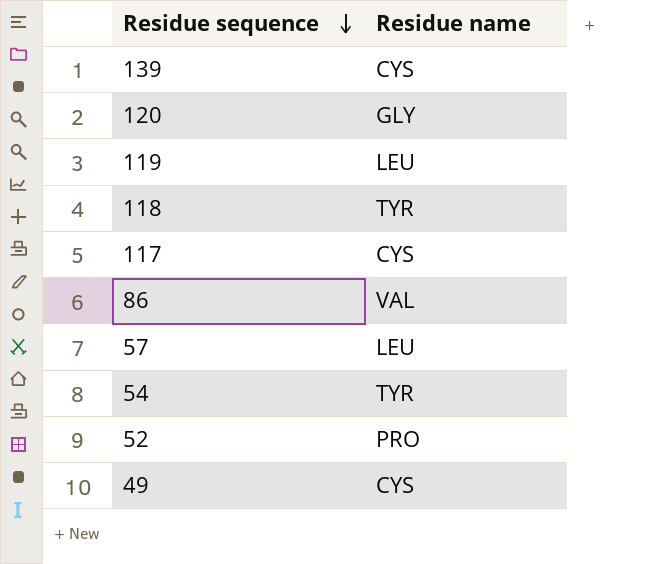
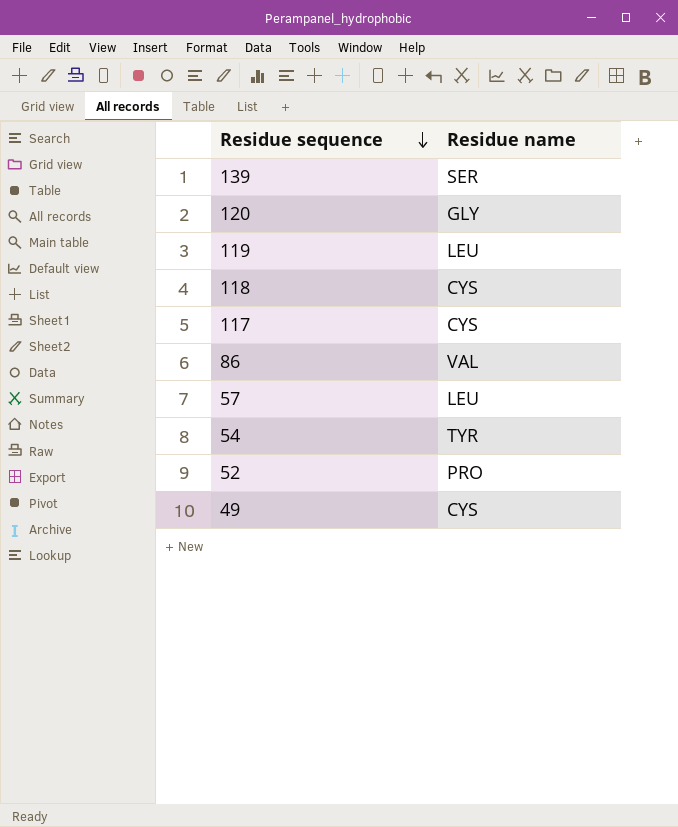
139 | Residue name: CYS -> SER
118 | Residue name: TYR -> CYS

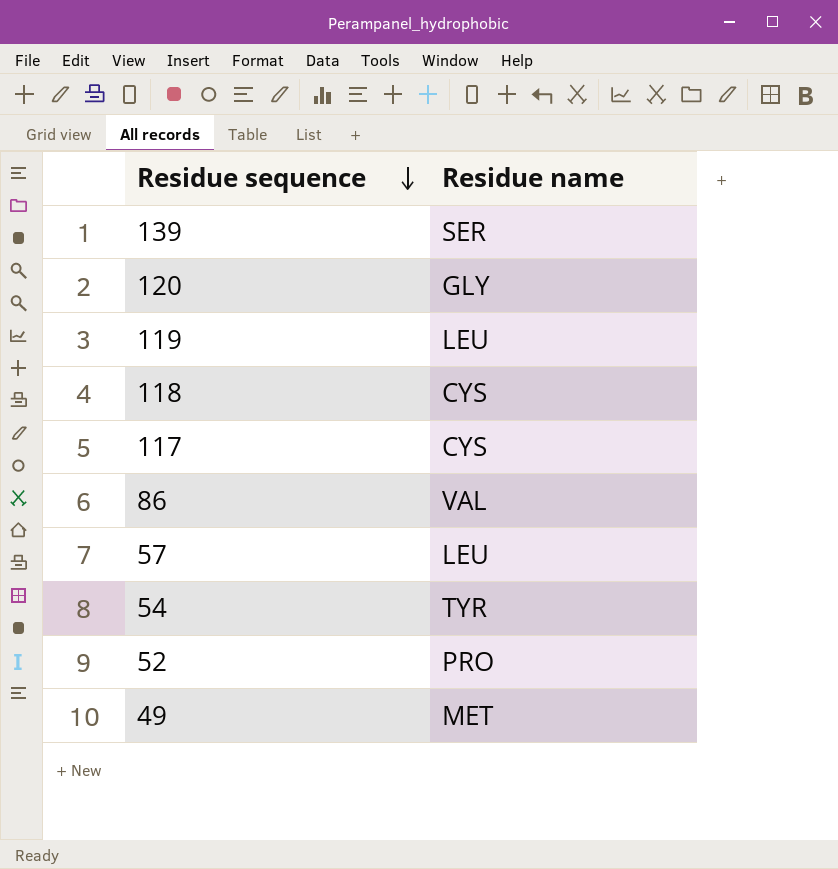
49 | Residue name: CYS -> MET

